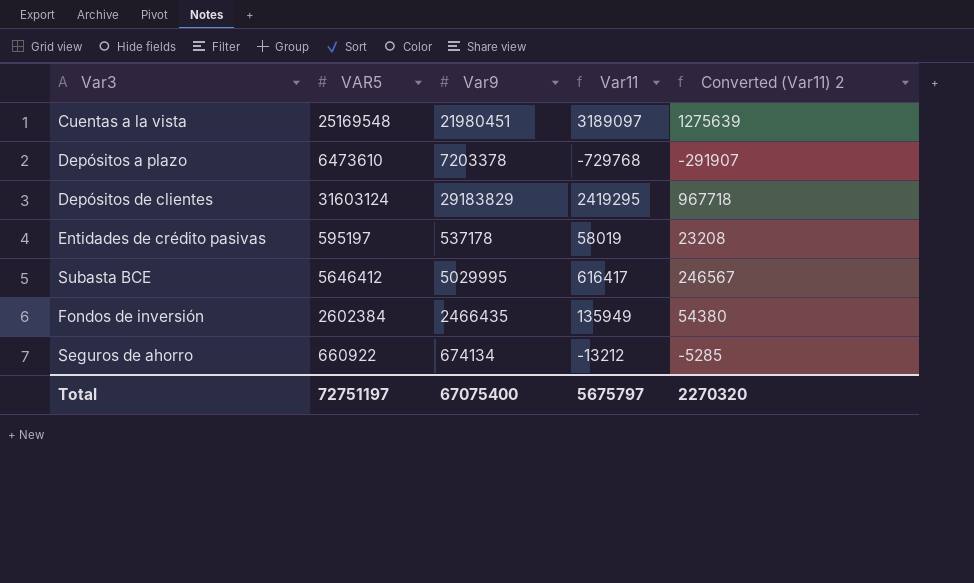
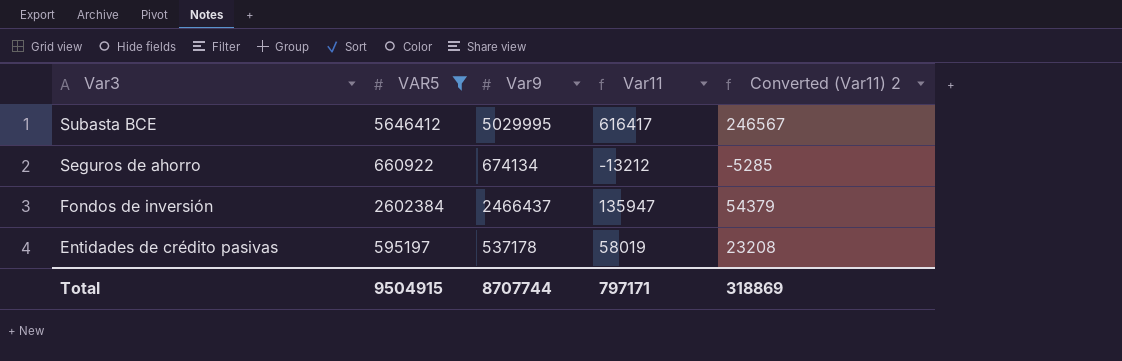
filter: none -> VAR5 <= 5646412
row order: none -> Var3 descending
Fondos de inversión | Var9: 2466435 -> 2466437
Fondos de inversión | Var11: 135949 -> 135947
Fondos de inversión | Converted (Var11) 2: 54380 -> 54379
Total | VAR5: 72751197 -> 9504915
Total | Var9: 67075400 -> 8707744
Total | Var11: 5675797 -> 797171
Total | Converted (Var11) 2: 2270320 -> 318869

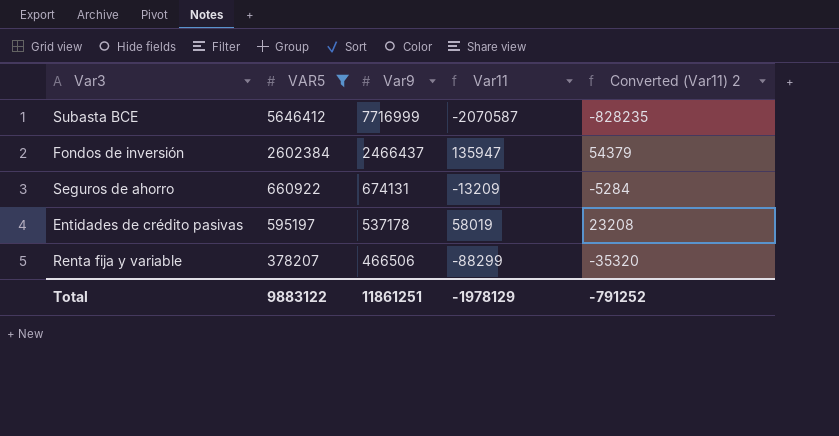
row order: Var3 descending -> VAR5 descending
Subasta BCE | Var9: 5029995 -> 7716999
Subasta BCE | Var11: 616417 -> -2070587
Subasta BCE | Converted (Var11) 2: 246567 -> -828235
Seguros de ahorro | Var9: 674134 -> 674131
Seguros de ahorro | Var11: -13212 -> -13209
Seguros de ahorro | Converted (Var11) 2: -5285 -> -5284
row Renta fija y variable: none -> 378207 | 466506 | -88299 | -35320
Total | VAR5: 9504915 -> 9883122
Total | Var9: 8707744 -> 11861251
Total | Var11: 797171 -> -1978129
Total | Converted (Var11) 2: 318869 -> -791252

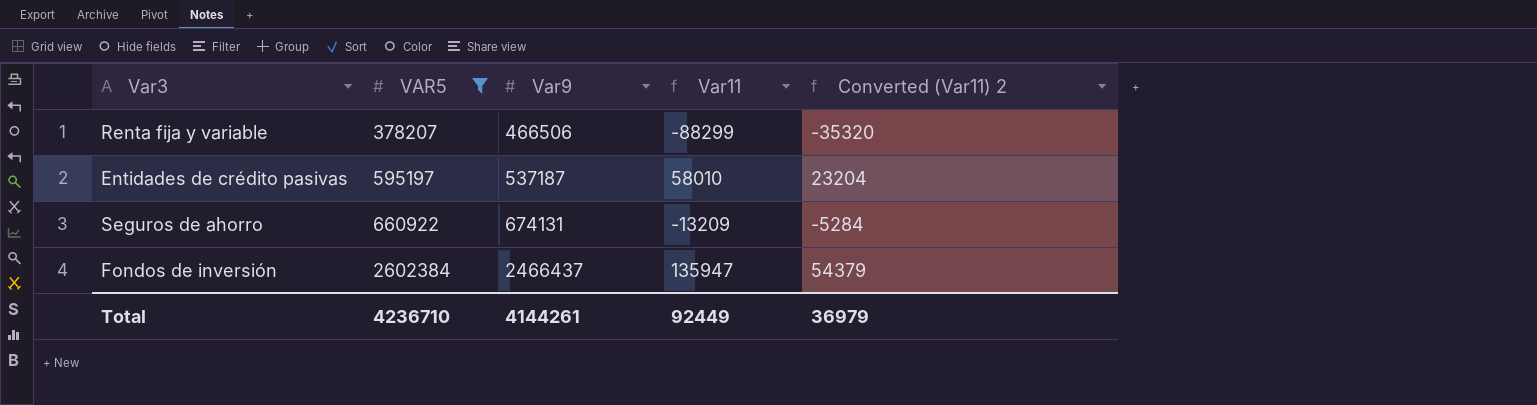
row order: VAR5 descending -> VAR5 ascending
row Subasta BCE: 5646412 | 7716999 | -2070587 | -828235 -> none
Entidades de crédito pasivas | Var9: 537178 -> 537187
Entidades de crédito pasivas | Var11: 58019 -> 58010
Entidades de crédito pasivas | Converted (Var11) 2: 23208 -> 23204
Total | VAR5: 9883122 -> 4236710
Total | Var9: 11861251 -> 4144261
Total | Var11: -1978129 -> 92449
Total | Converted (Var11) 2: -791252 -> 36979

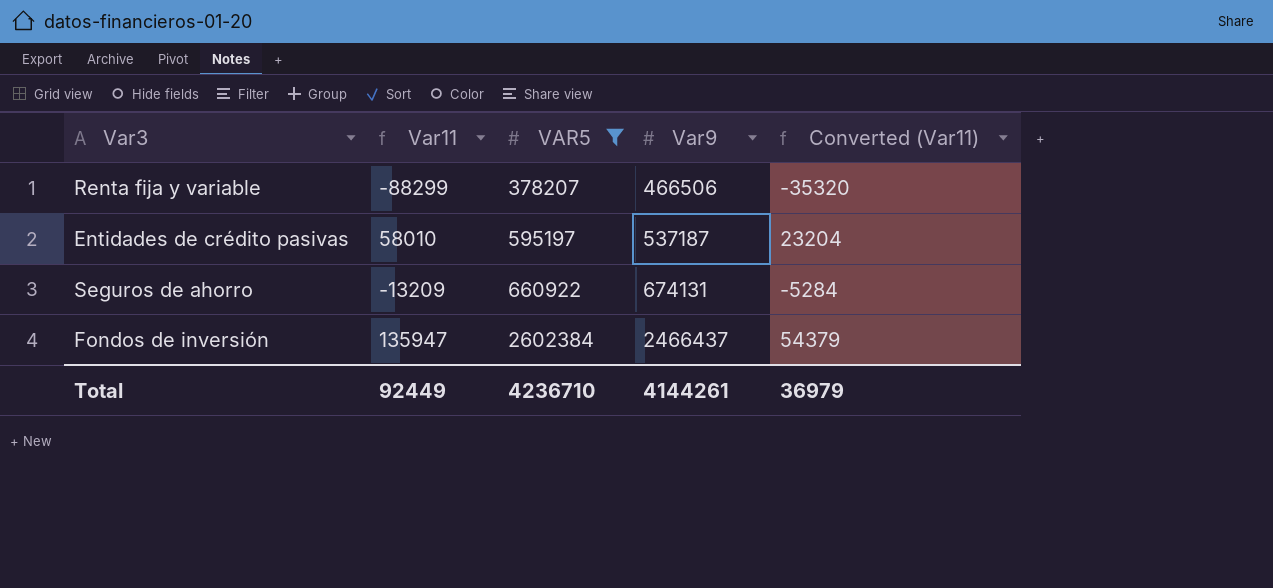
column Var11 | position: 4 -> 2
column name: Converted (Var11) 2 -> Converted (Var11)

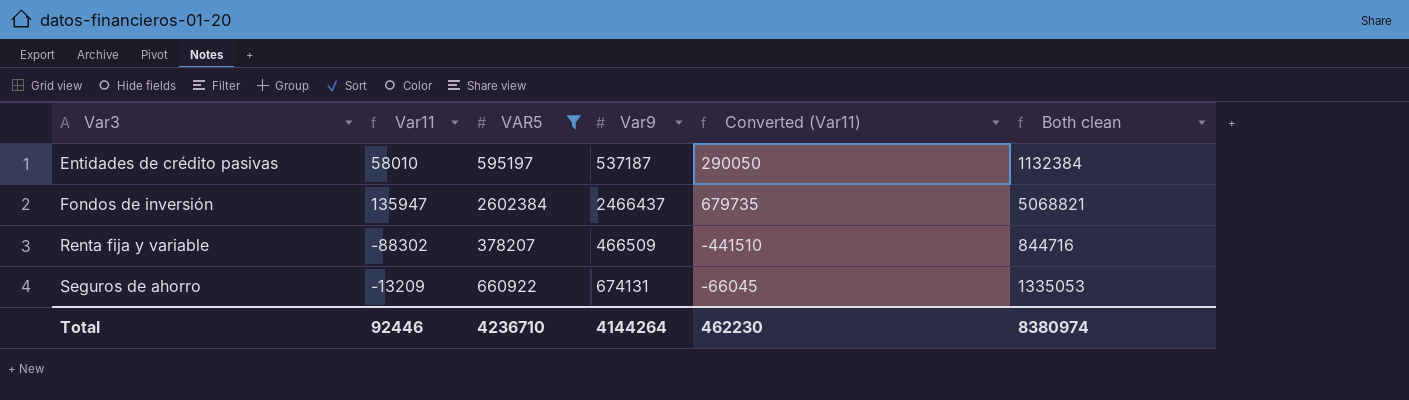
row order: VAR5 ascending -> Var3 ascending
column Converted (Var11) | formula: [Var11] * 0.4 -> [Var11] * 5
column Both clean | formula: none -> [VAR5] + [Var9]
Renta fija y variable | Var11: -88299 -> -88302
Renta fija y variable | Var9: 466506 -> 466509
Total | Var11: 92449 -> 92446
Total | Var9: 4144261 -> 4144264
Total | Converted (Var11): 36979 -> 462230

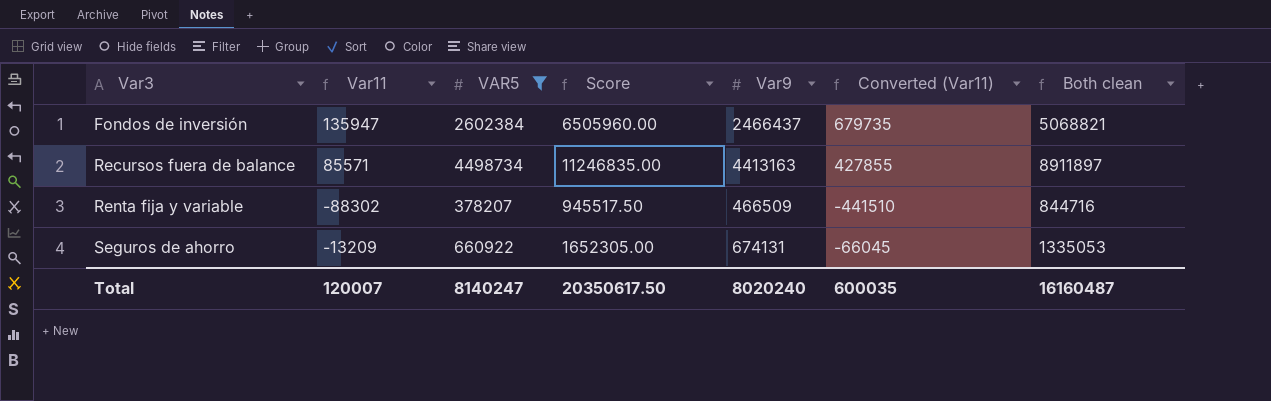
column Score | formula: none -> [VAR5] * 2.5
row Entidades de crédito pasivas: 58010 | 595197 | 537187 | 290050 | 1132384 -> none
row Recursos fuera de balance: none -> 85571 | 4498734 | 11246835.00 | 4413163 | 427855 | 8911897
Total | Var11: 92446 -> 120007
Total | VAR5: 4236710 -> 8140247
Total | Var9: 4144264 -> 8020240
Total | Converted (Var11): 462230 -> 600035
Total | Both clean: 8380974 -> 16160487

